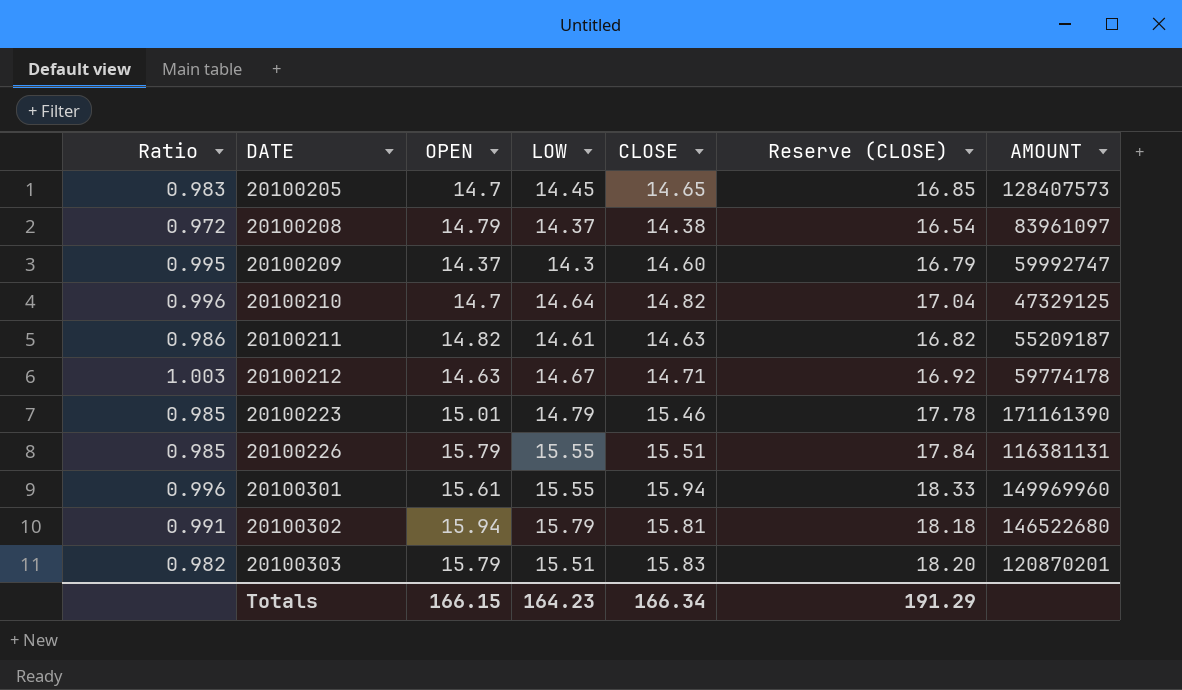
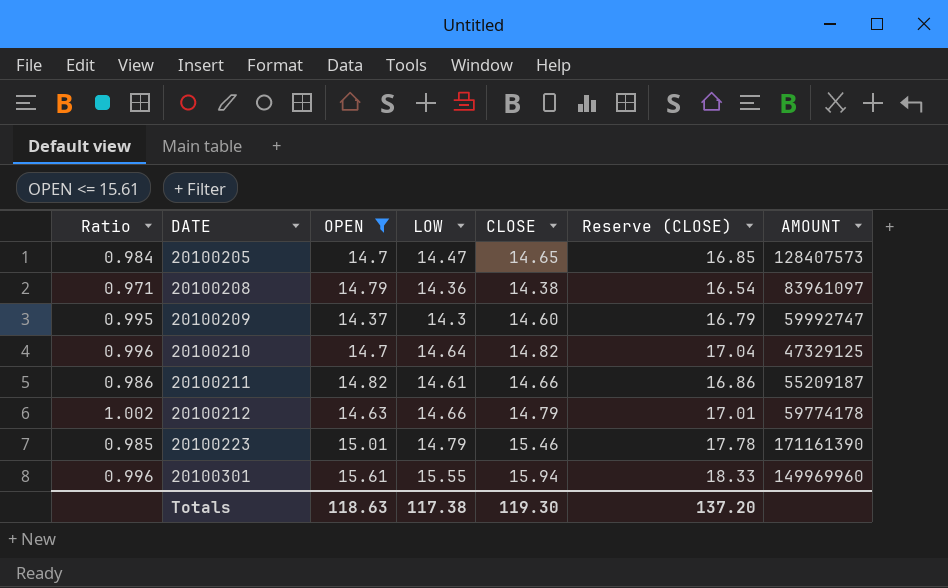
filter: none -> OPEN <= 15.61
20100205 | Ratio: 0.983 -> 0.984
20100205 | LOW: 14.45 -> 14.47
20100208 | Ratio: 0.972 -> 0.971
20100208 | LOW: 14.37 -> 14.36
20100211 | CLOSE: 14.63 -> 14.66
20100211 | Reserve (CLOSE): 16.82 -> 16.86
20100212 | Ratio: 1.003 -> 1.002
20100212 | LOW: 14.67 -> 14.66
20100212 | CLOSE: 14.71 -> 14.79
20100212 | Reserve (CLOSE): 16.92 -> 17.01
Totals | OPEN: 166.15 -> 118.63
Totals | LOW: 164.23 -> 117.38
Totals | CLOSE: 166.34 -> 119.30
Totals | Reserve (CLOSE): 191.29 -> 137.20

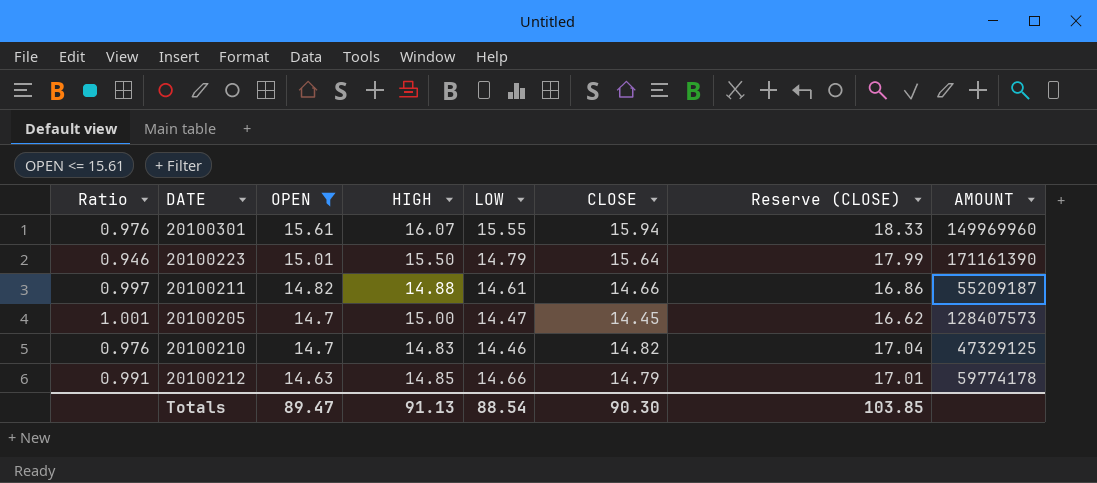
row order: DATE ascending -> OPEN descending
column Ratio | formula: [LOW] / [OPEN] -> [LOW] / [CLOSE]
column HIGH | position: none -> 4
row 20100208: 0.971 | 14.79 | 14.36 | 14.38 | 16.54 | 83961097 -> none
row 20100209: 0.995 | 14.37 | 14.3 | 14.60 | 16.79 | 59992747 -> none
20100223 | CLOSE: 15.46 -> 15.64
20100223 | Reserve (CLOSE): 17.78 -> 17.99
20100205 | CLOSE: 14.65 -> 14.45
20100205 | Reserve (CLOSE): 16.85 -> 16.62
20100210 | LOW: 14.64 -> 14.46
Totals | OPEN: 118.63 -> 89.47
Totals | LOW: 117.38 -> 88.54
Totals | CLOSE: 119.30 -> 90.30
Totals | Reserve (CLOSE): 137.20 -> 103.85

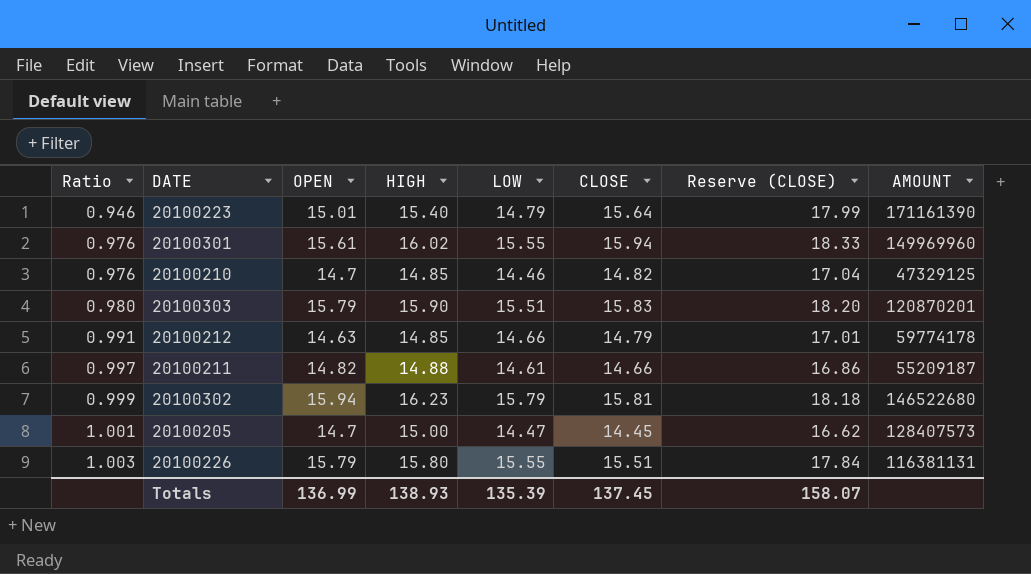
filter: OPEN <= 15.61 -> none
row order: OPEN descending -> Ratio ascending
20100223 | HIGH: 15.50 -> 15.40
20100301 | HIGH: 16.07 -> 16.02
20100210 | HIGH: 14.83 -> 14.85
Totals | OPEN: 89.47 -> 136.99
Totals | HIGH: 91.13 -> 138.93
Totals | LOW: 88.54 -> 135.39
Totals | CLOSE: 90.30 -> 137.45
Totals | Reserve (CLOSE): 103.85 -> 158.07

